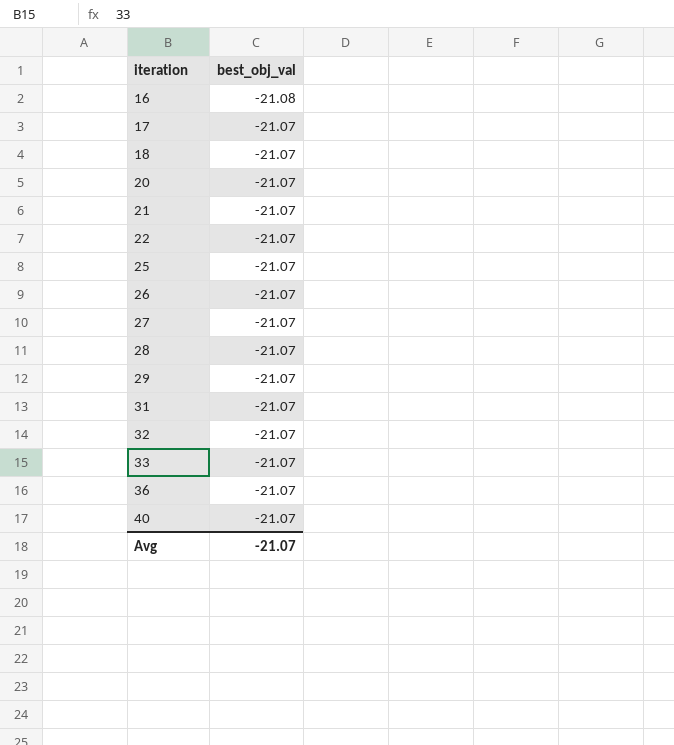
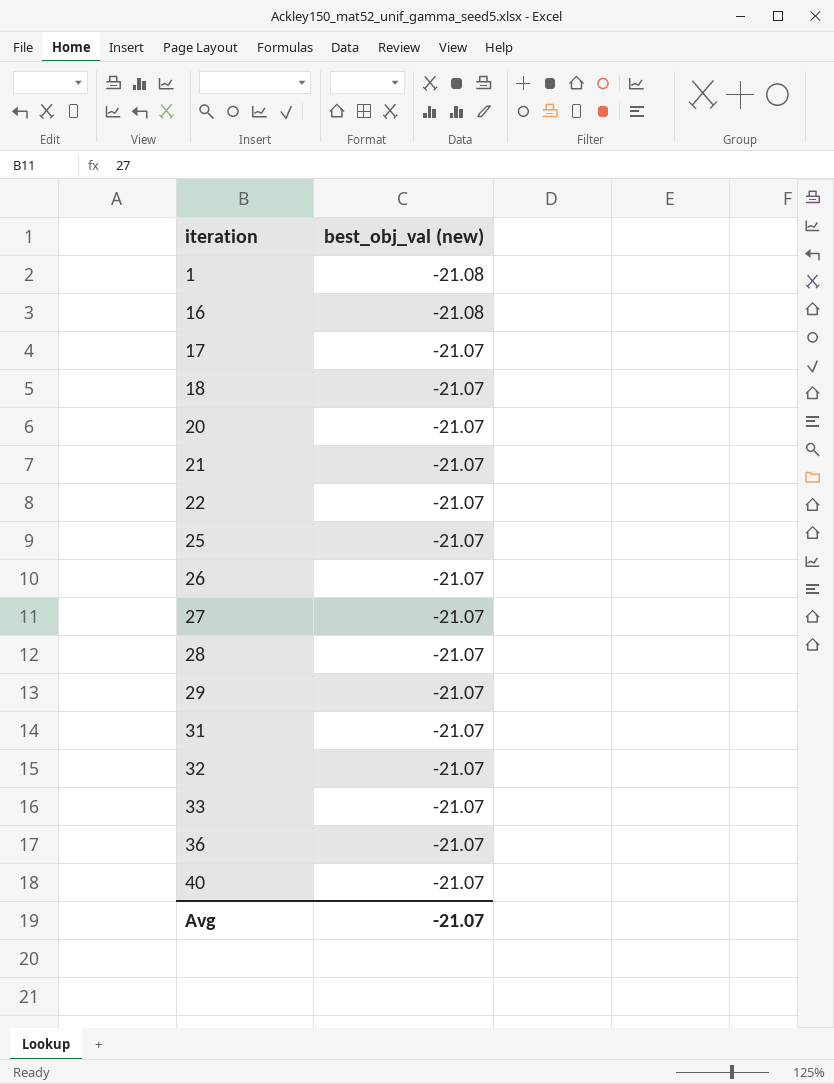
column name: best_obj_val -> best_obj_val (new)
row 1: none -> -21.08

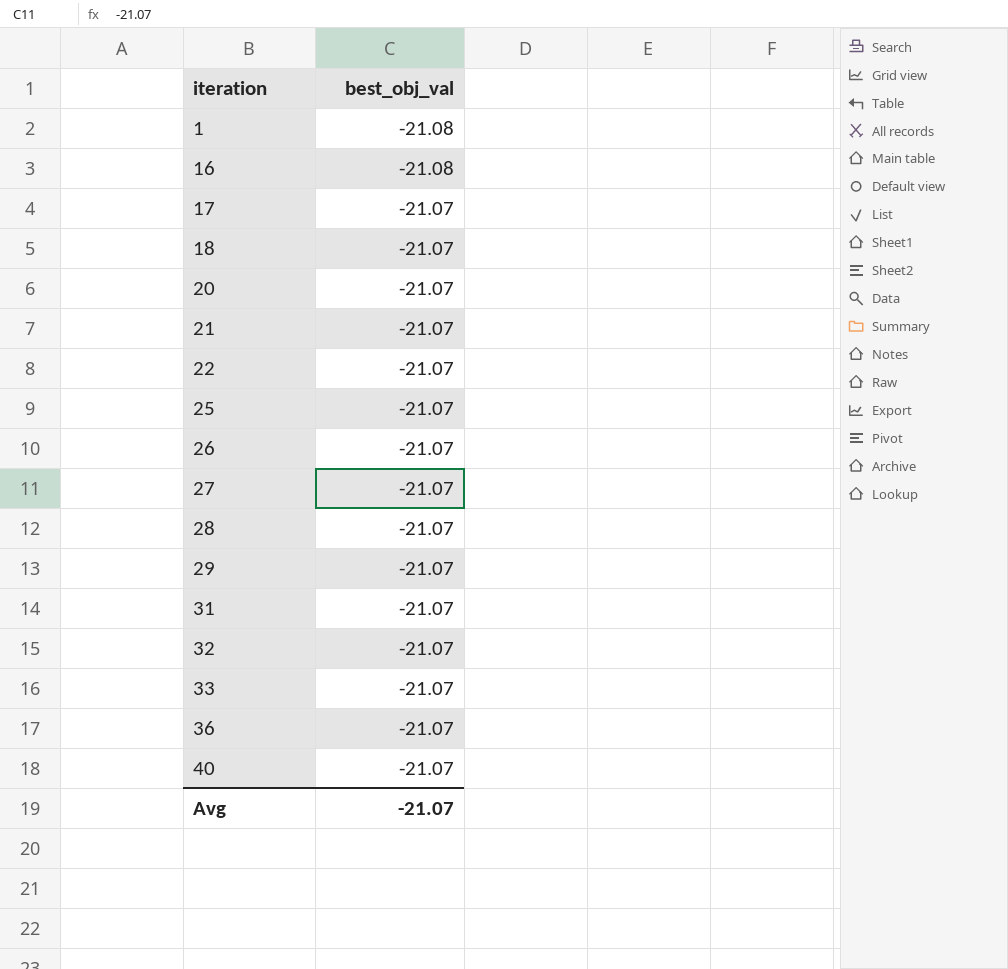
column name: best_obj_val (new) -> best_obj_val

